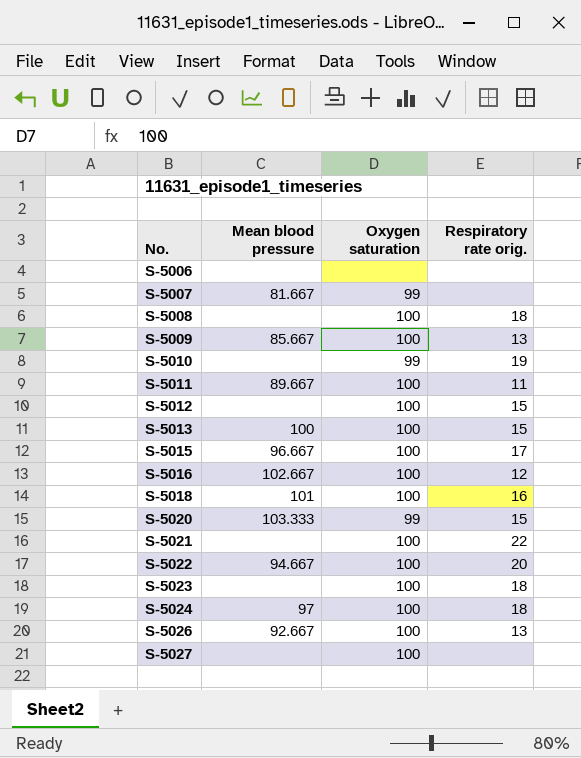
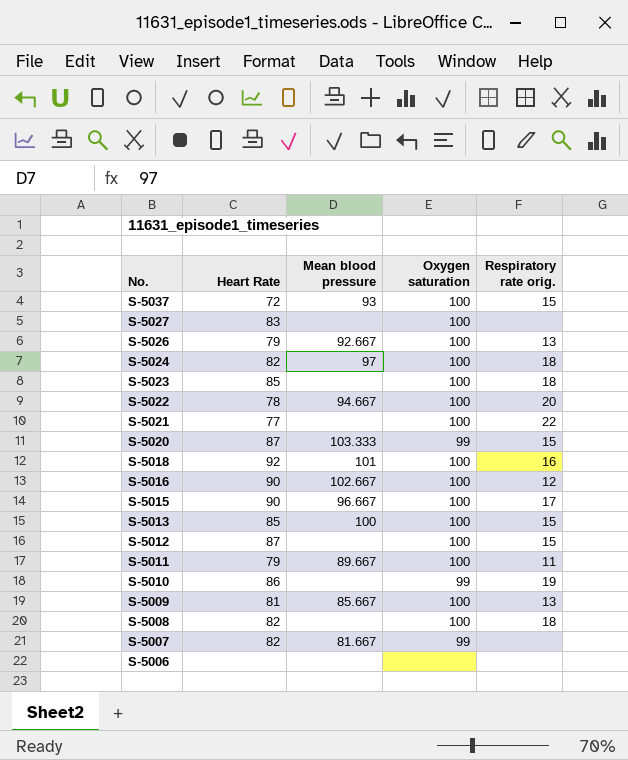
row order: No. ascending -> No. descending
column Heart Rate | position: none -> 2
row S-5037: none -> 72 | 93 | 100 | 15

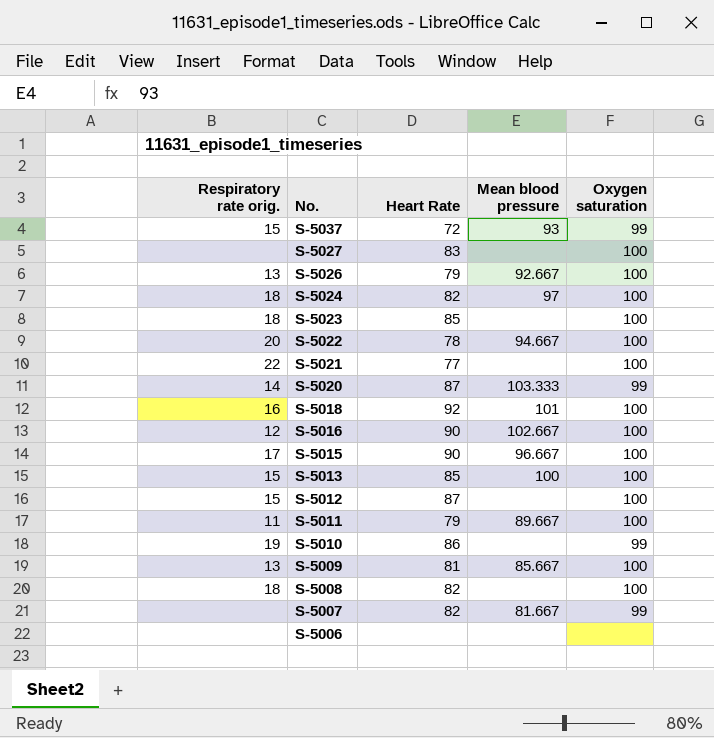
column Respiratory rate orig. | position: 5 -> 1
S-5037 | Oxygen saturation: 100 -> 99
S-5020 | Respiratory rate orig.: 15 -> 14

